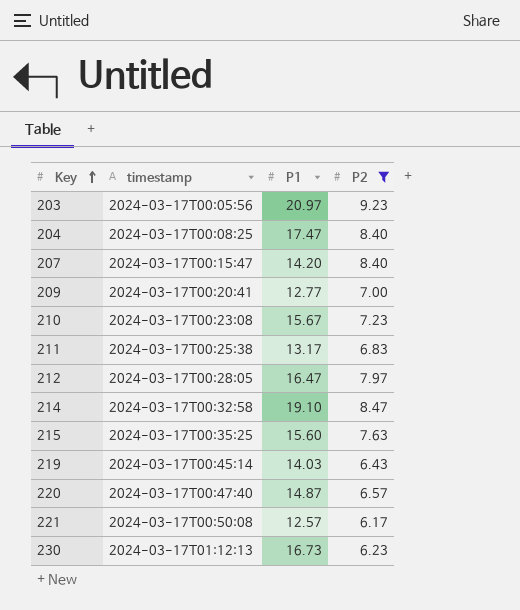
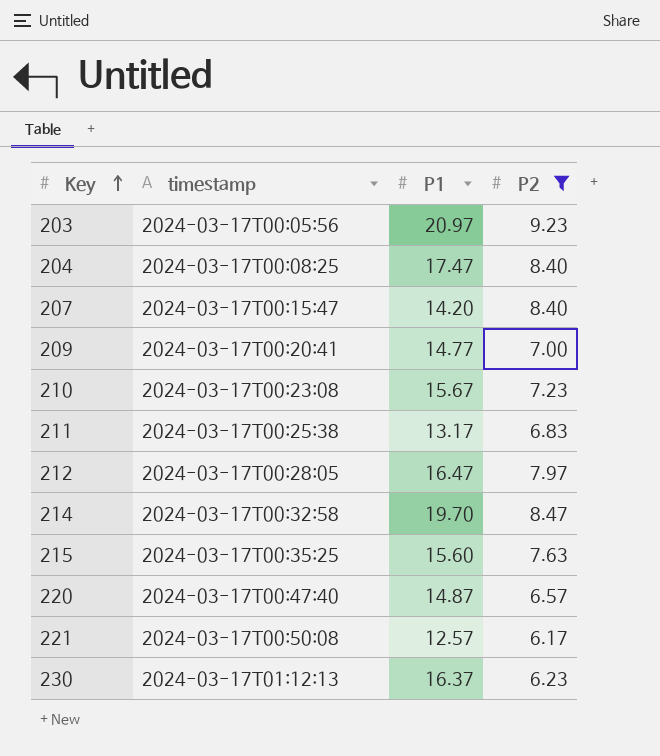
row 219: 2024-03-17T00:45:14 | 14.03 | 6.43 -> none
209 | P1: 12.77 -> 14.77
214 | P1: 19.10 -> 19.70
230 | P1: 16.73 -> 16.37

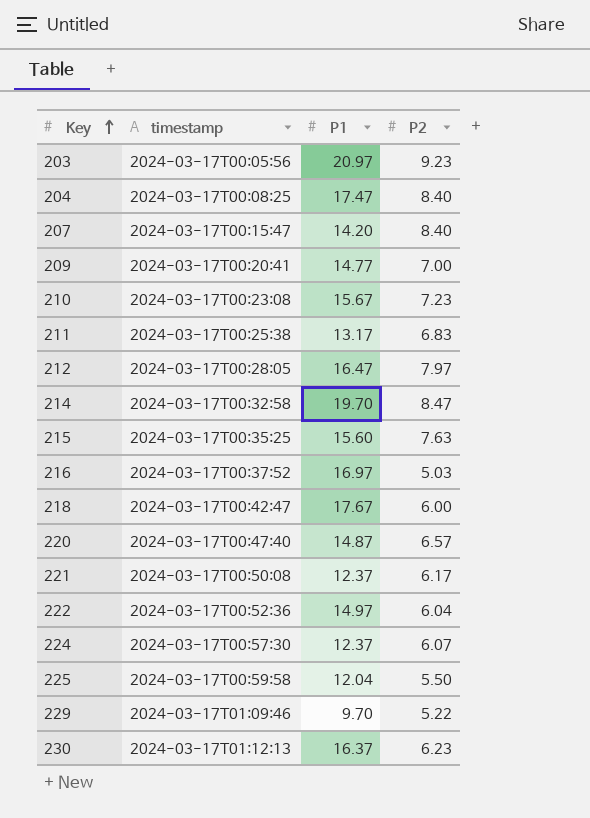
filter: P2 >= 6.17 -> none
221 | P1: 12.57 -> 12.37

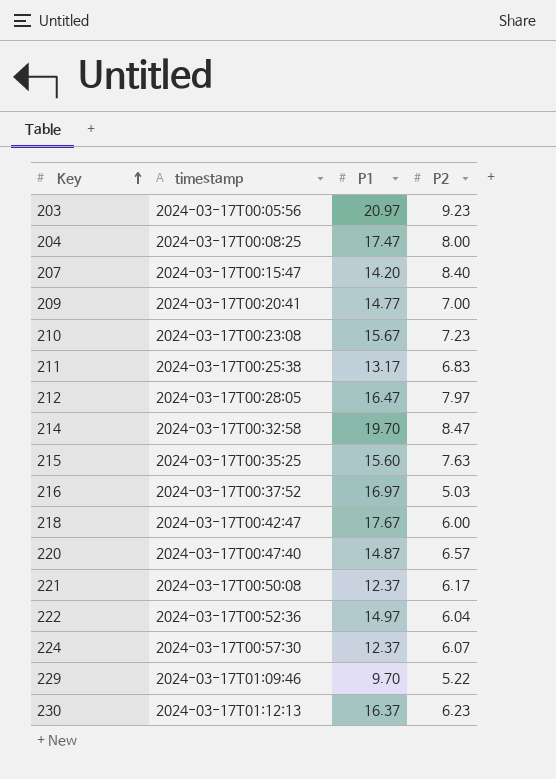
row 225: 2024-03-17T00:59:58 | 12.04 | 5.50 -> none
204 | P2: 8.40 -> 8.00

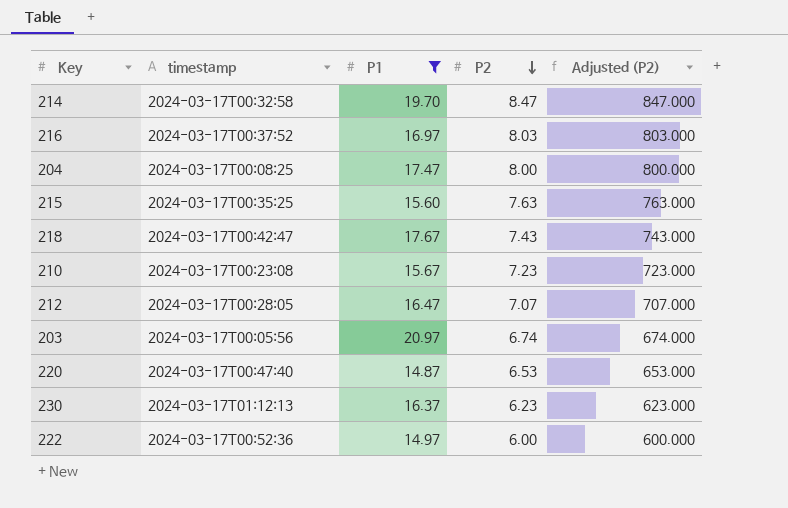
filter: none -> P1 >= 14.87
row order: Key ascending -> P2 descending
column Adjusted (P2) | formula: none -> [P2] * 100
216 | P2: 5.03 -> 8.03
218 | P2: 6.00 -> 7.43
212 | P2: 7.97 -> 7.07
203 | P2: 9.23 -> 6.74
220 | P2: 6.57 -> 6.53
222 | P2: 6.04 -> 6.00

